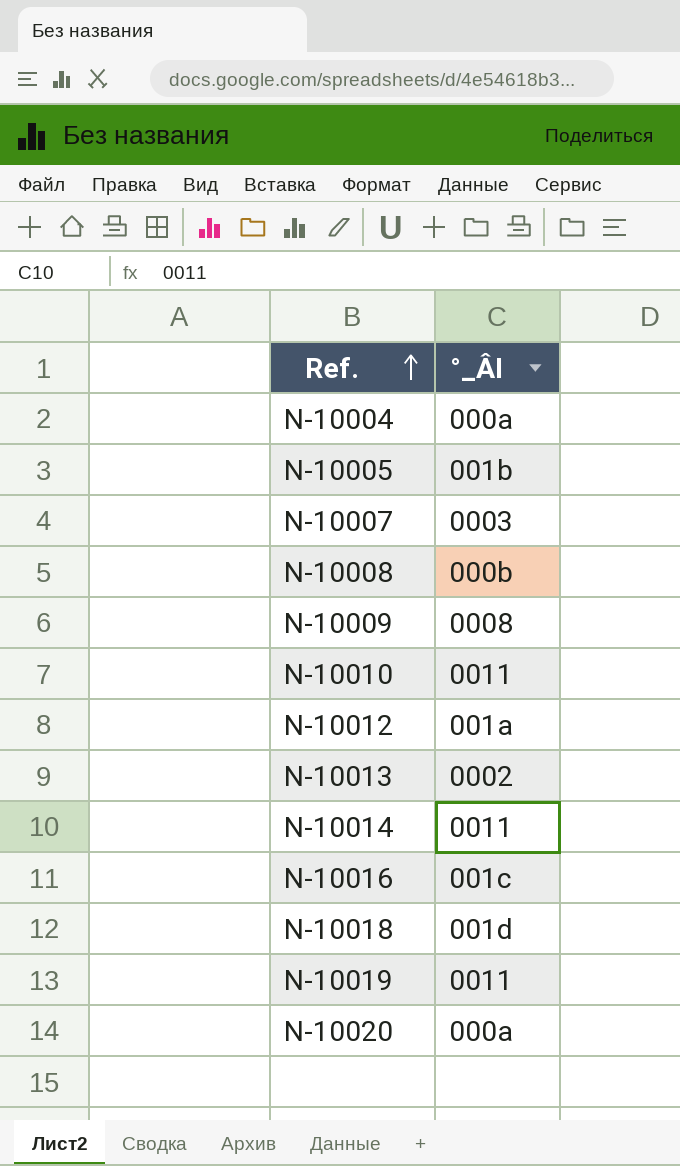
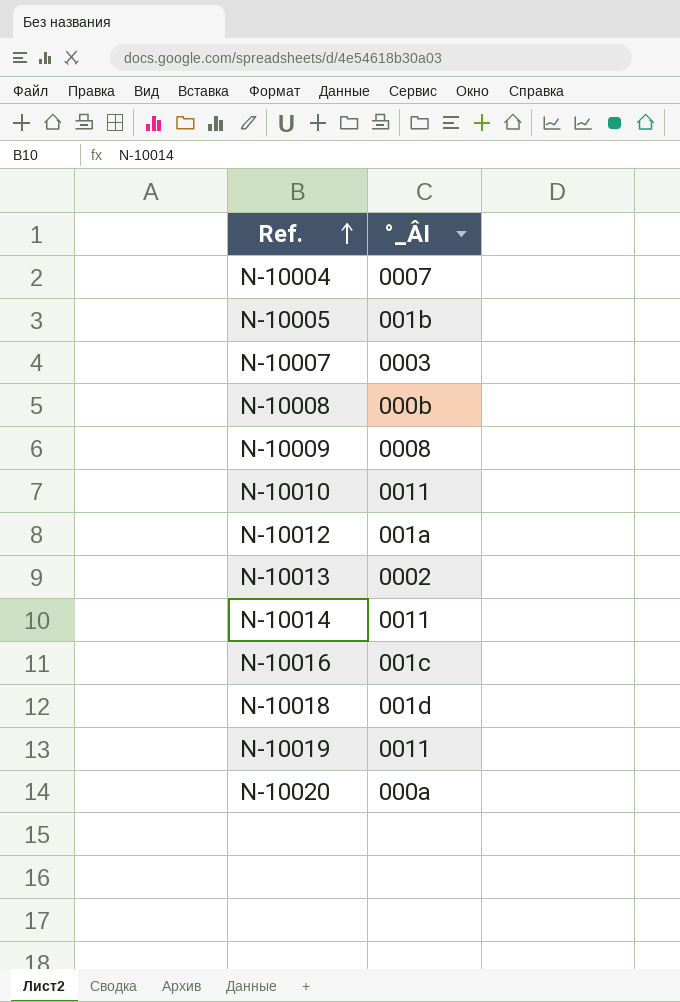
N-10004 | °_ÂI: 000a -> 0007

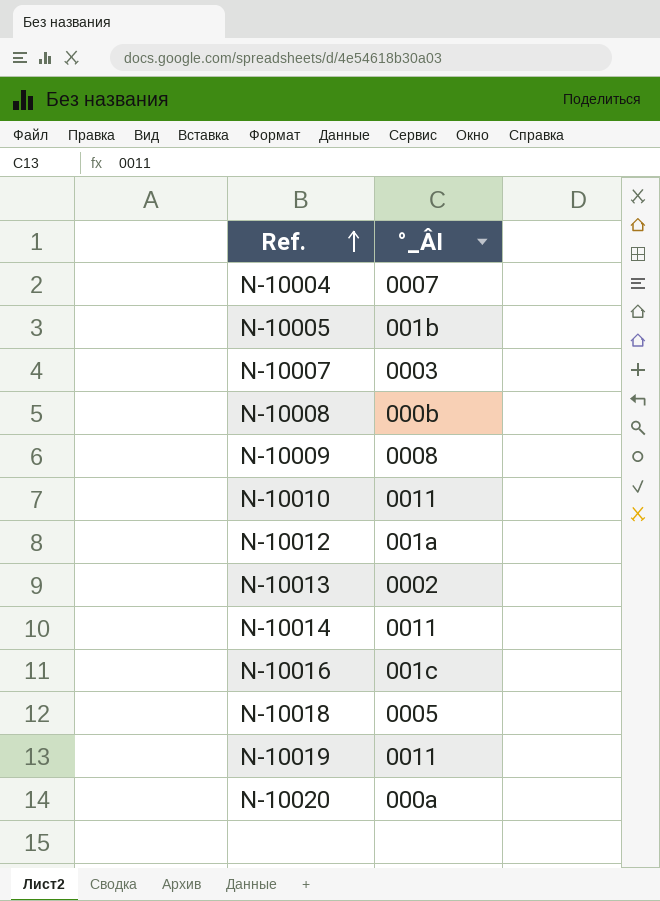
N-10018 | °_ÂI: 001d -> 0005

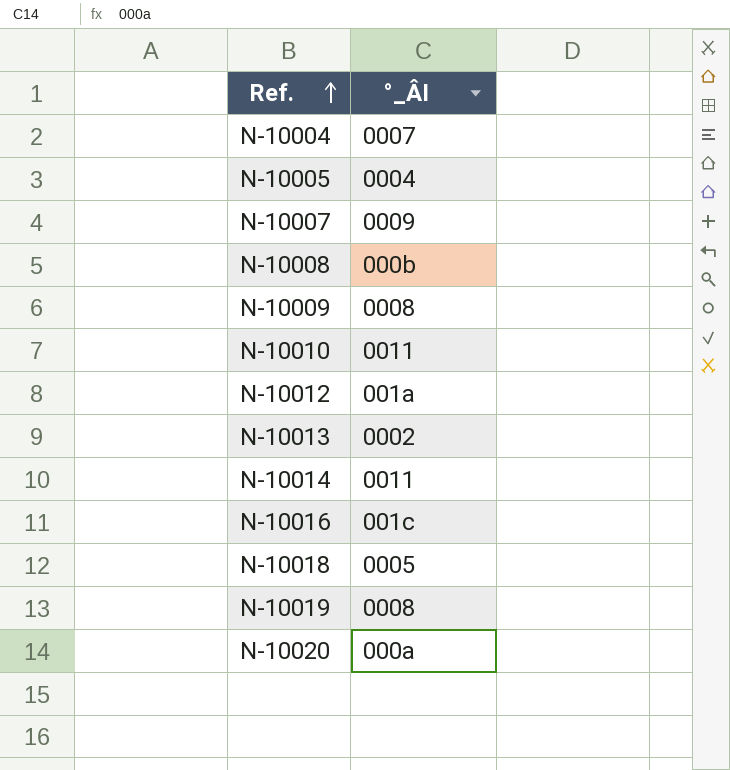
N-10005 | °_ÂI: 001b -> 0004
N-10007 | °_ÂI: 0003 -> 0009
N-10019 | °_ÂI: 0011 -> 0008

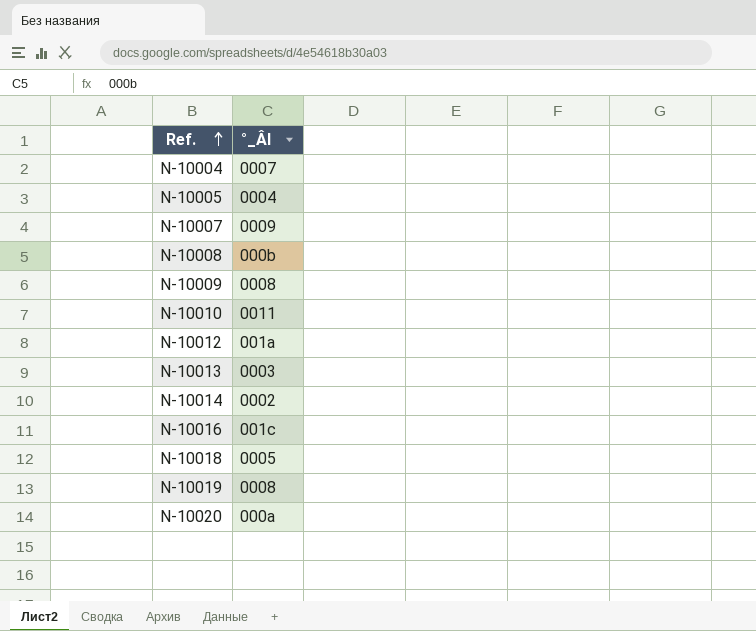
N-10013 | °_ÂI: 0002 -> 0003
N-10014 | °_ÂI: 0011 -> 0002

